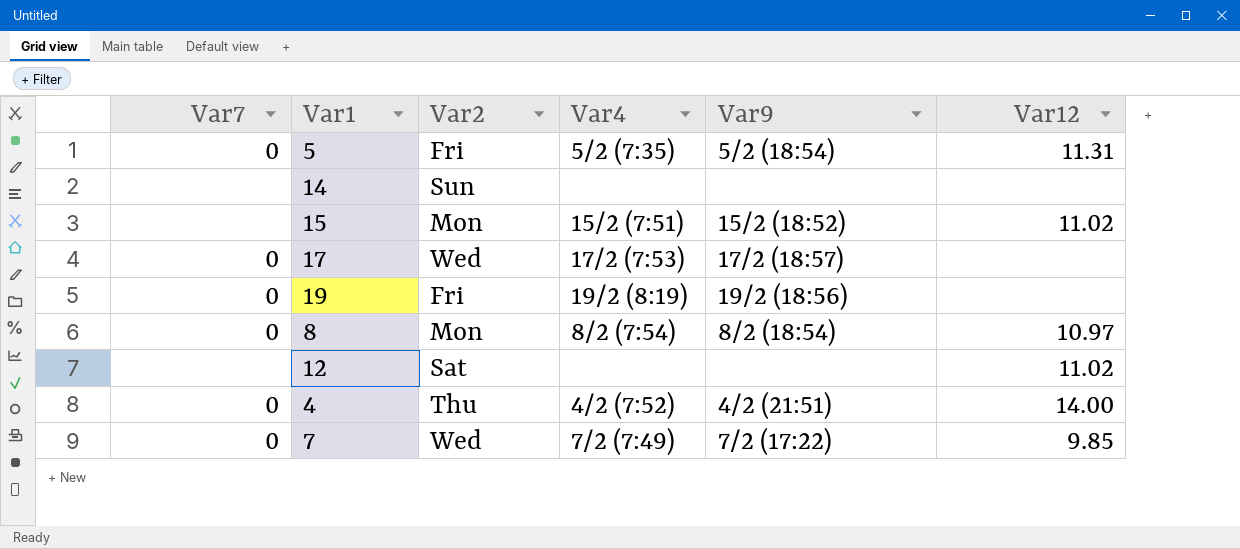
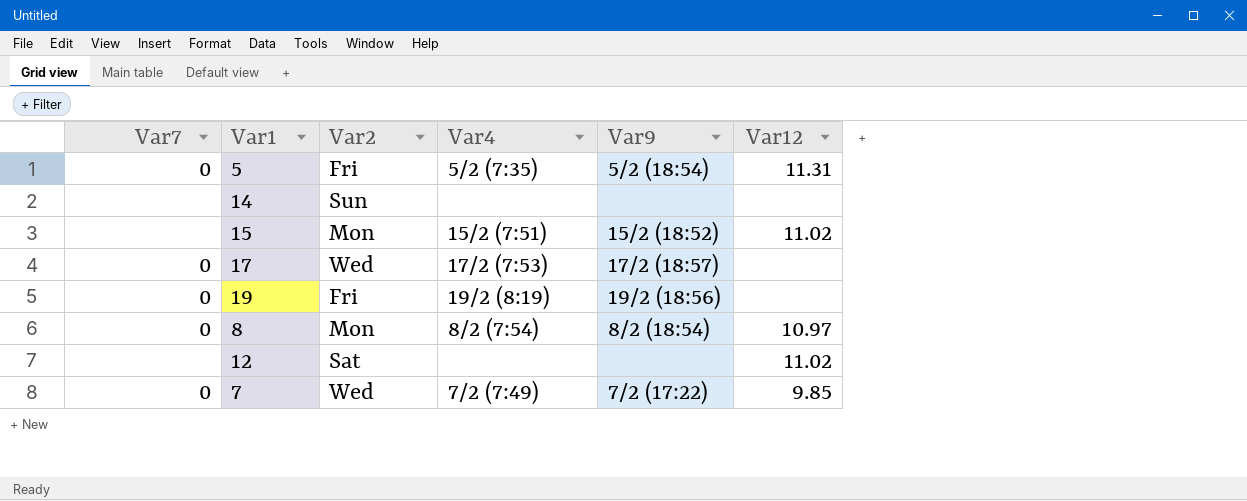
row 4: 0 | Thu | 4/2 (7:52) | 4/2 (21:51) | 14.00 -> none

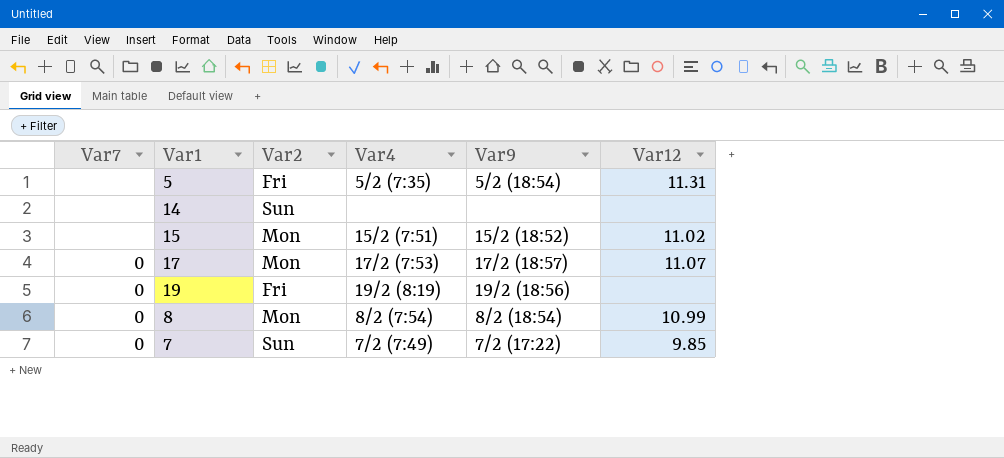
row 12: none | Sat | none | none | 11.02 -> none
5 | Var7: 0 -> none
17 | Var2: Wed -> Mon
17 | Var12: none -> 11.07
8 | Var12: 10.97 -> 10.99
7 | Var2: Wed -> Sun

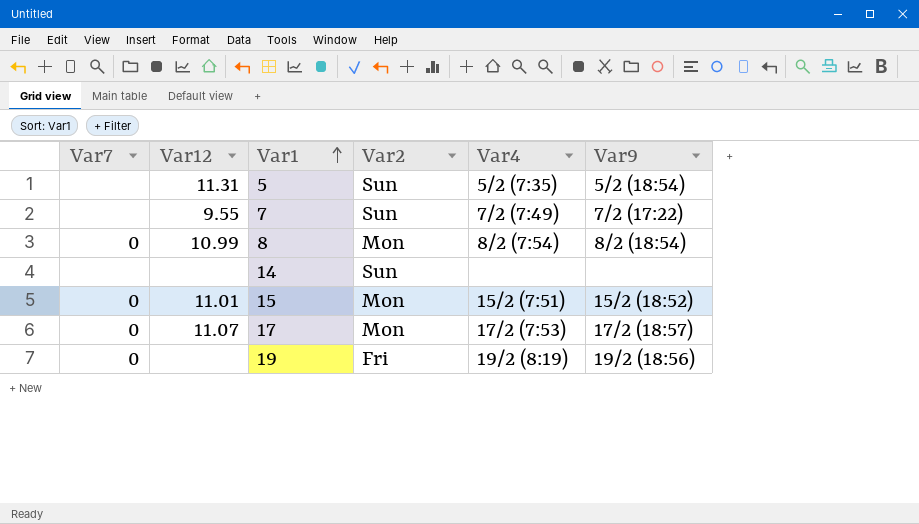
row order: none -> Var1 ascending
column Var12 | position: 6 -> 2
5 | Var2: Fri -> Sun
7 | Var7: 0 -> none
7 | Var12: 9.85 -> 9.55
15 | Var7: none -> 0
15 | Var12: 11.02 -> 11.01

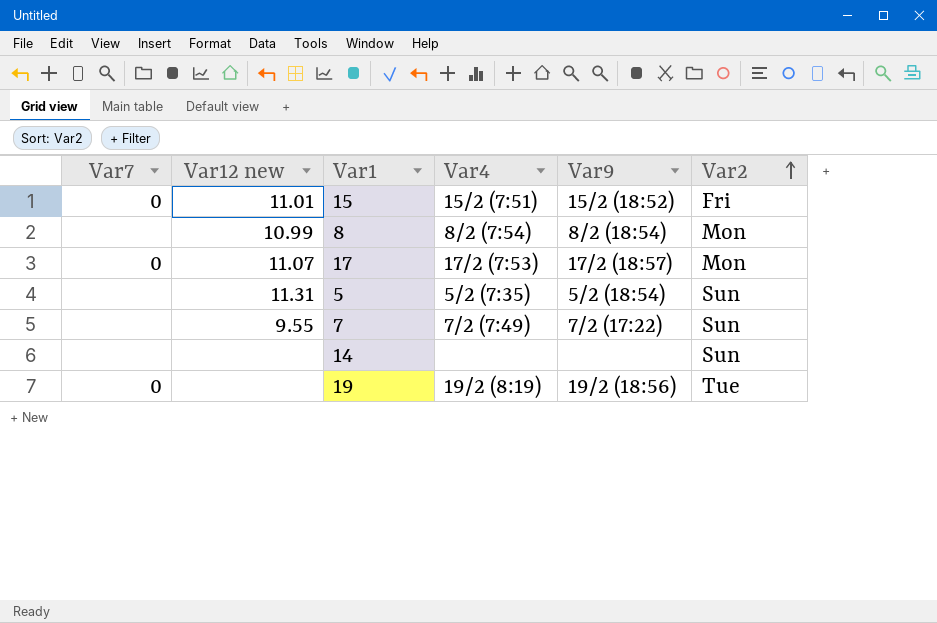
row order: Var1 ascending -> Var2 ascending
column name: Var12 -> Var12 new
column Var2 | position: 4 -> 6
15 | Var2: Mon -> Fri
8 | Var7: 0 -> none
19 | Var2: Fri -> Tue

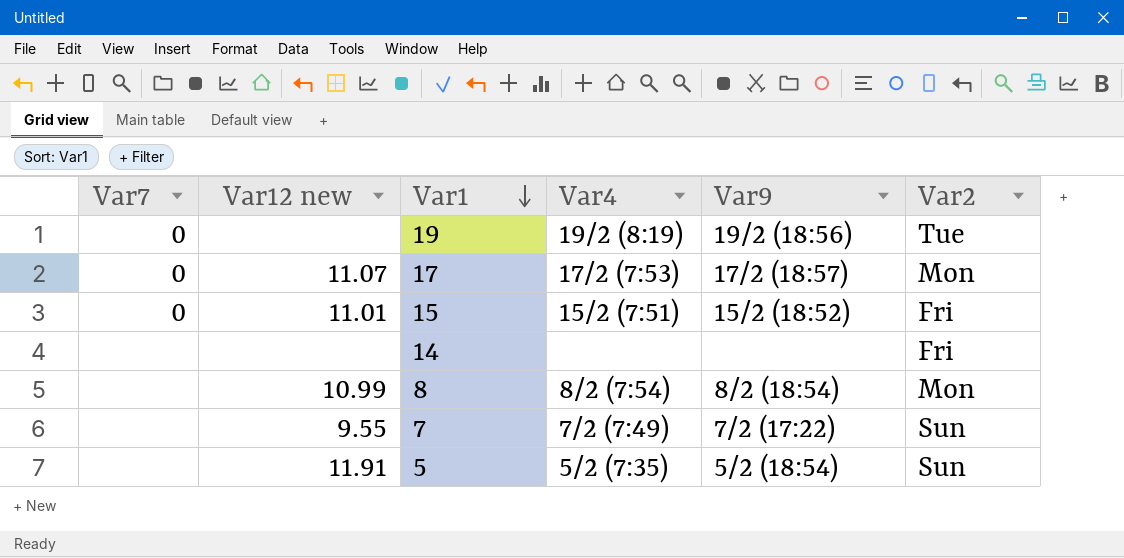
row order: Var2 ascending -> Var1 descending
14 | Var2: Sun -> Fri
5 | Var12 new: 11.31 -> 11.91

